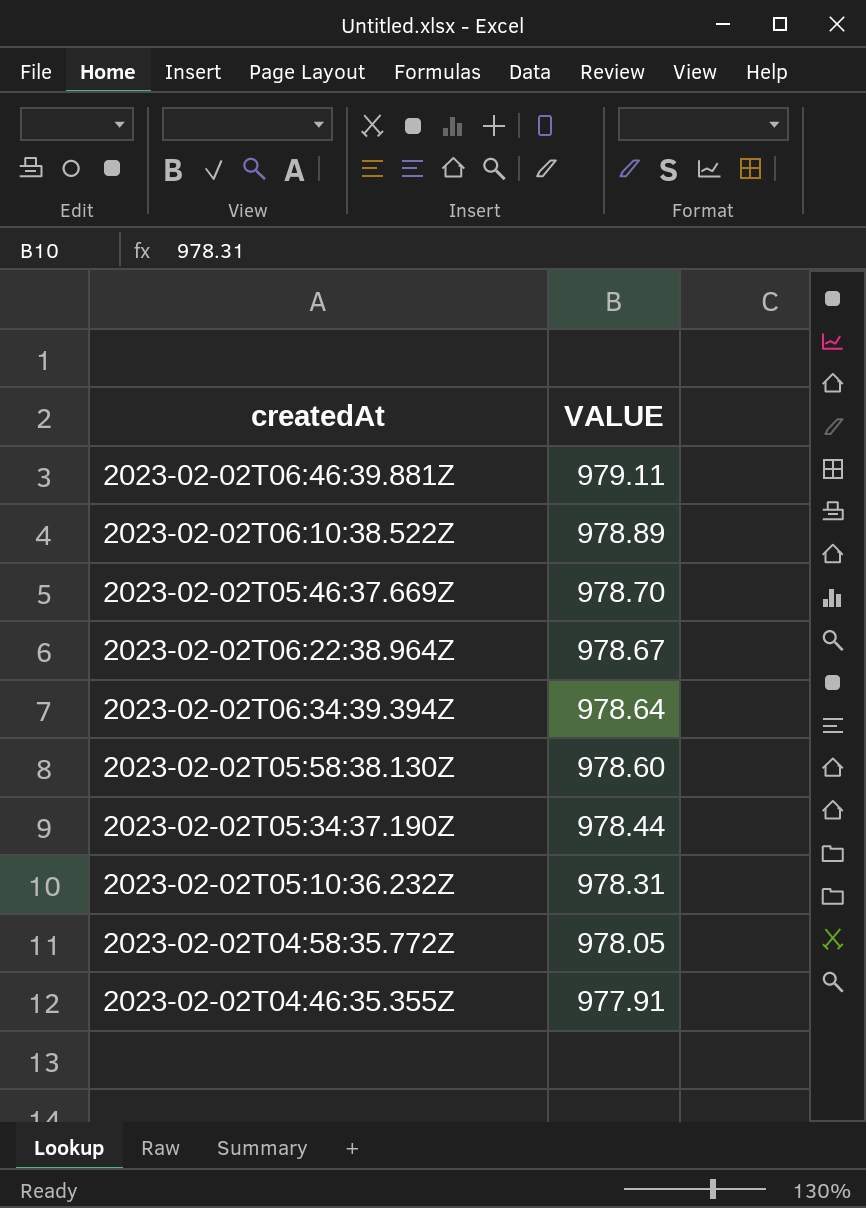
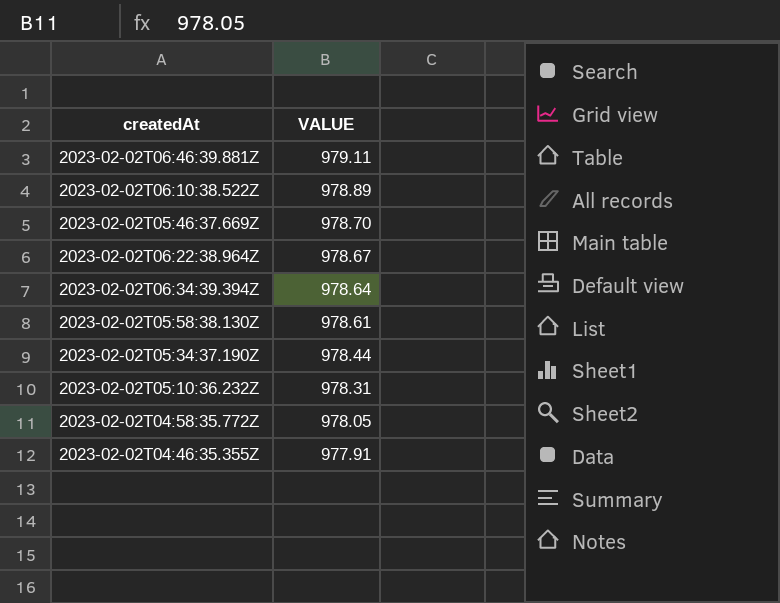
2023-02-02T05:58:38.130Z | VALUE: 978.60 -> 978.61

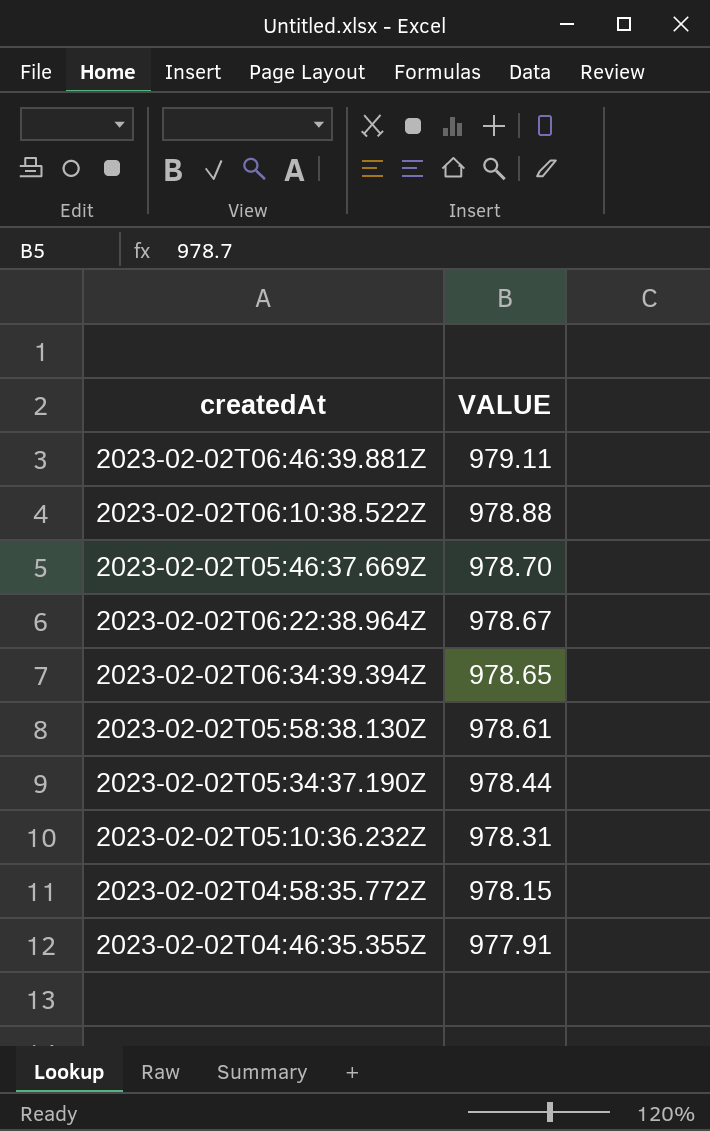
2023-02-02T06:10:38.522Z | VALUE: 978.89 -> 978.88
2023-02-02T06:34:39.394Z | VALUE: 978.64 -> 978.65
2023-02-02T04:58:35.772Z | VALUE: 978.05 -> 978.15

